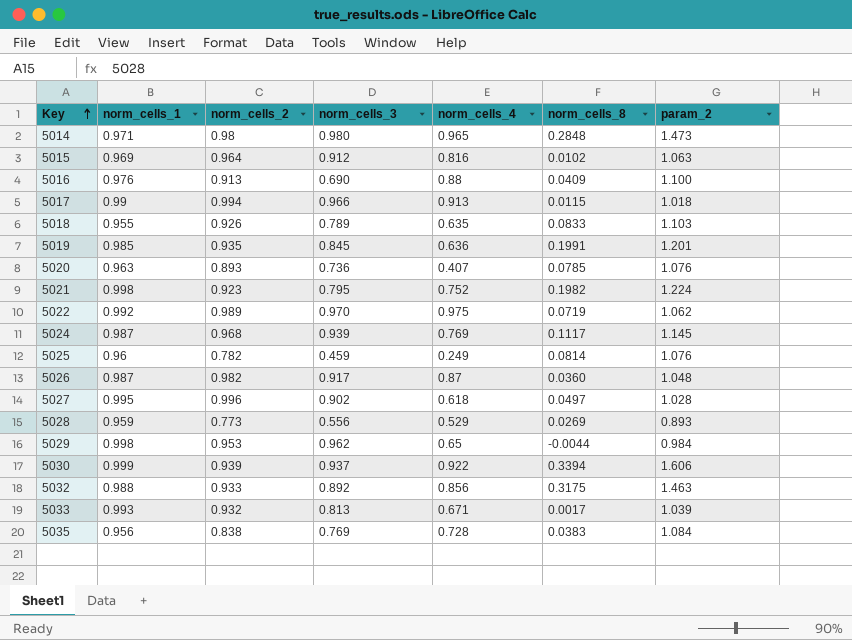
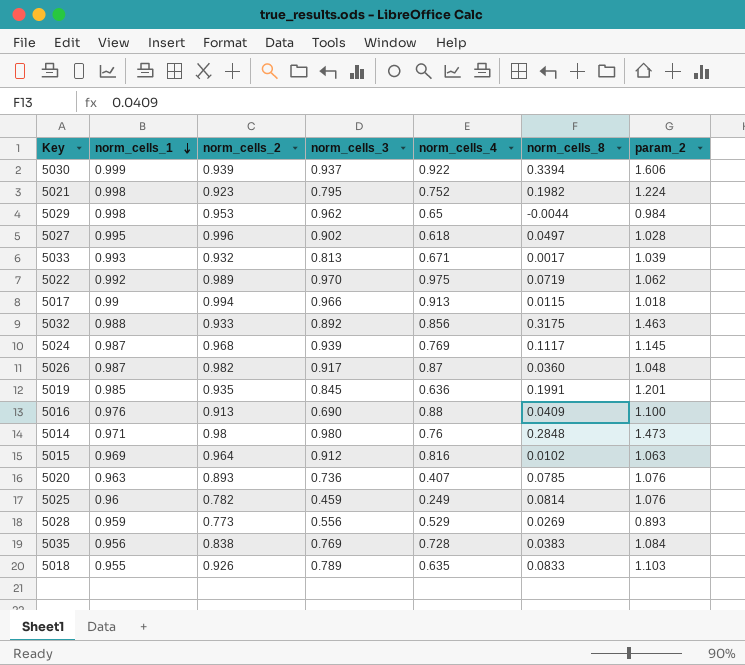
row order: Key ascending -> norm_cells_1 descending
5014 | norm_cells_4: 0.965 -> 0.76

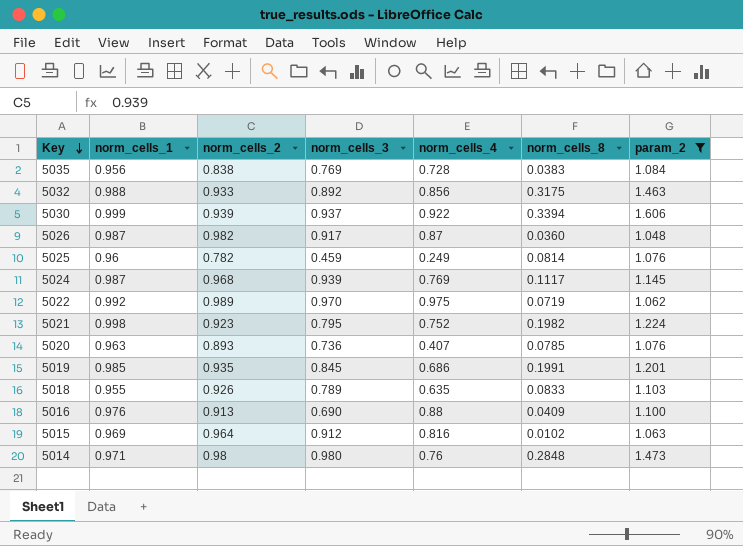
filter: none -> param_2 >= 1.048
row order: norm_cells_1 descending -> Key descending
5019 | norm_cells_4: 0.636 -> 0.686

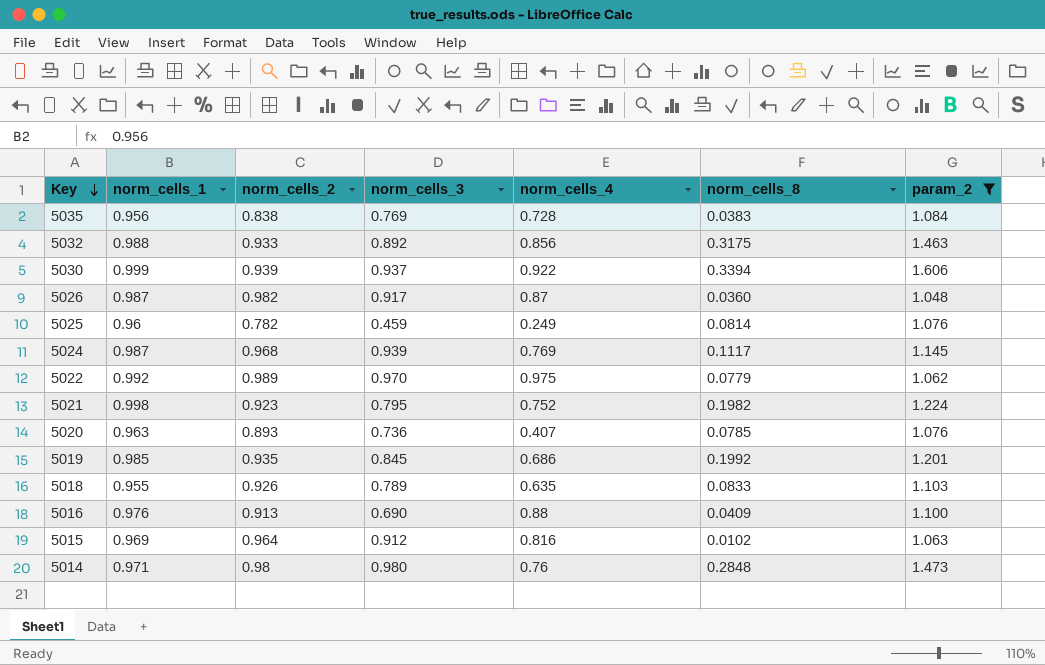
5022 | norm_cells_8: 0.0719 -> 0.0779
5019 | norm_cells_8: 0.1991 -> 0.1992

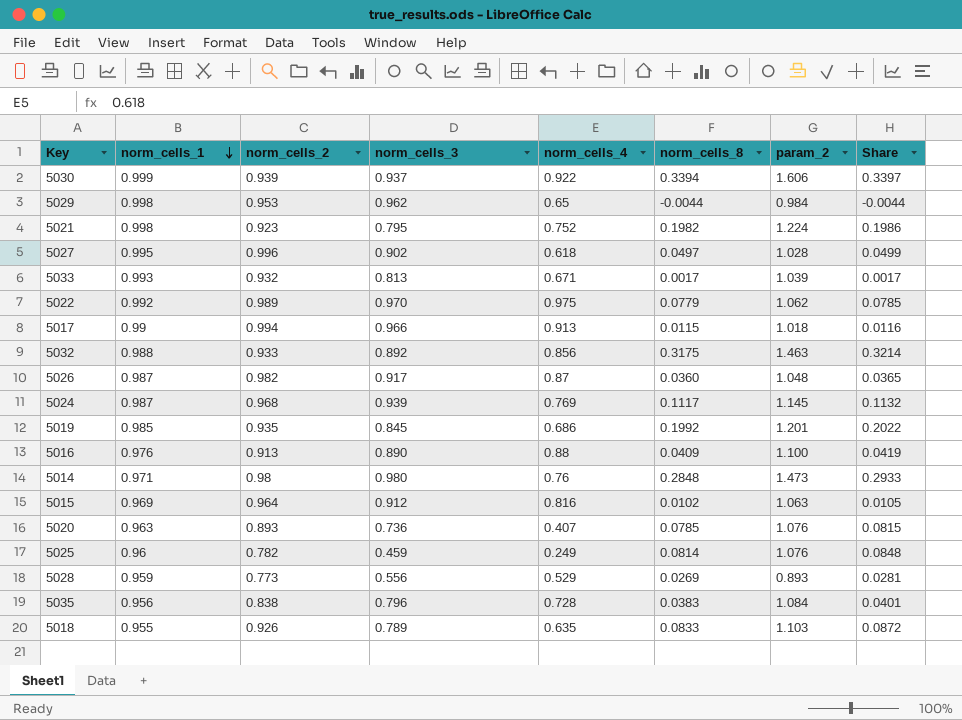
filter: param_2 >= 1.048 -> none
row order: Key descending -> norm_cells_1 descending
column Share | formula: none -> [norm_cells_8] / [norm_cells_1]
5016 | norm_cells_3: 0.690 -> 0.890
5035 | norm_cells_3: 0.769 -> 0.796

